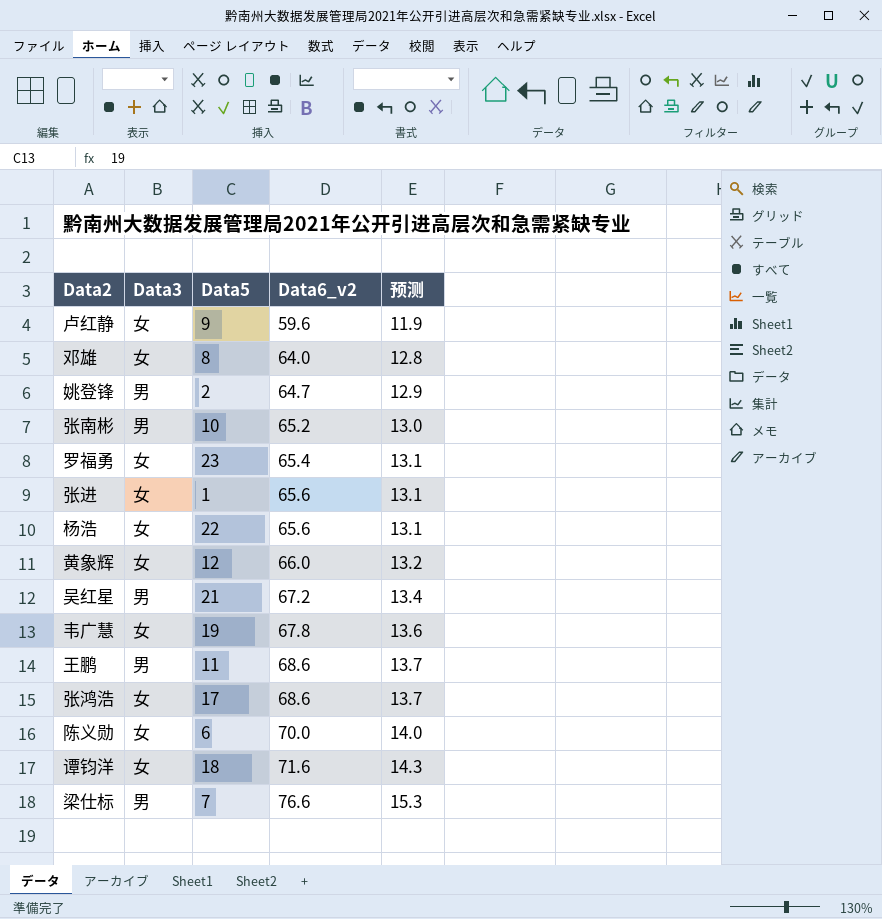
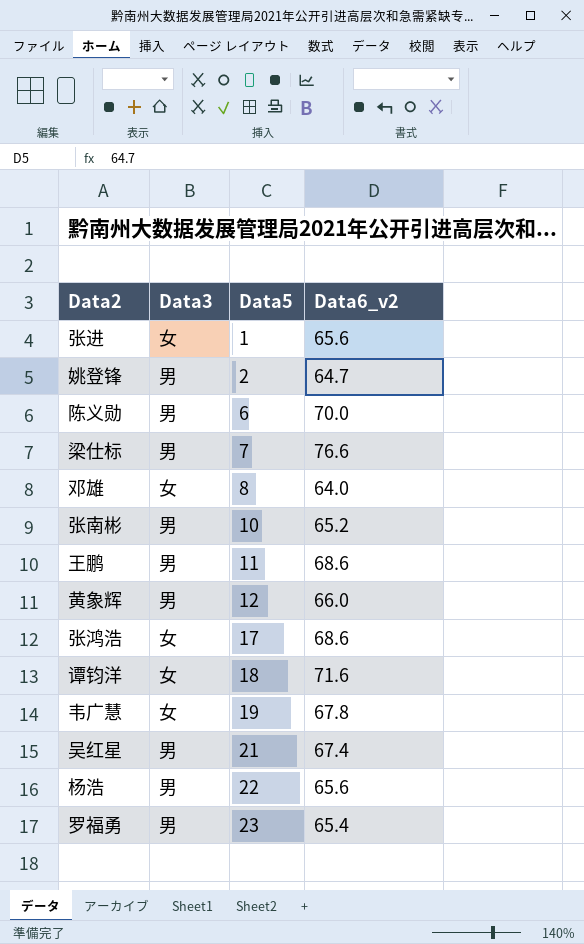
row order: Data6_v2 ascending -> Data5 ascending
column 预测 | formula: [Data6_v2] * 0.2 -> none
row 卢红静: 女 | 9 | 59.6 | 11.9 -> none
陈义勋 | Data3: 女 -> 男
黄象辉 | Data3: 女 -> 男
吴红星 | Data6_v2: 67.2 -> 67.4
杨浩 | Data3: 女 -> 男
罗福勇 | Data3: 女 -> 男

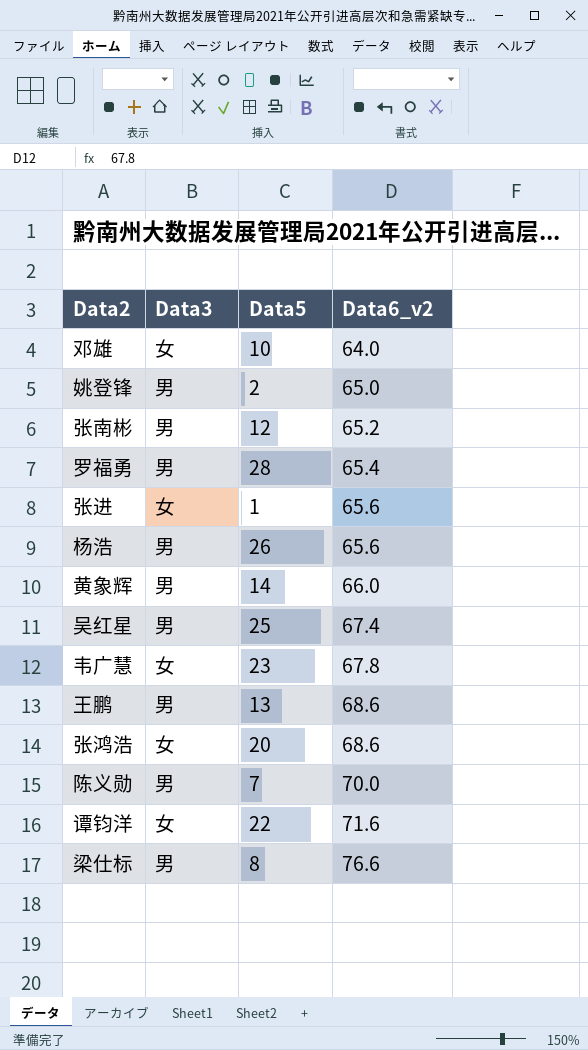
row order: Data5 ascending -> Data6_v2 ascending
邓雄 | Data5: 8 -> 10
姚登锋 | Data6_v2: 64.7 -> 65.0
张南彬 | Data5: 10 -> 12
罗福勇 | Data5: 23 -> 28
杨浩 | Data5: 22 -> 26
黄象辉 | Data5: 12 -> 14
吴红星 | Data5: 21 -> 25
韦广慧 | Data5: 19 -> 23
王鹏 | Data5: 11 -> 13
张鸿浩 | Data5: 17 -> 20
陈义勋 | Data5: 6 -> 7
谭钧洋 | Data5: 18 -> 22
梁仕标 | Data5: 7 -> 8

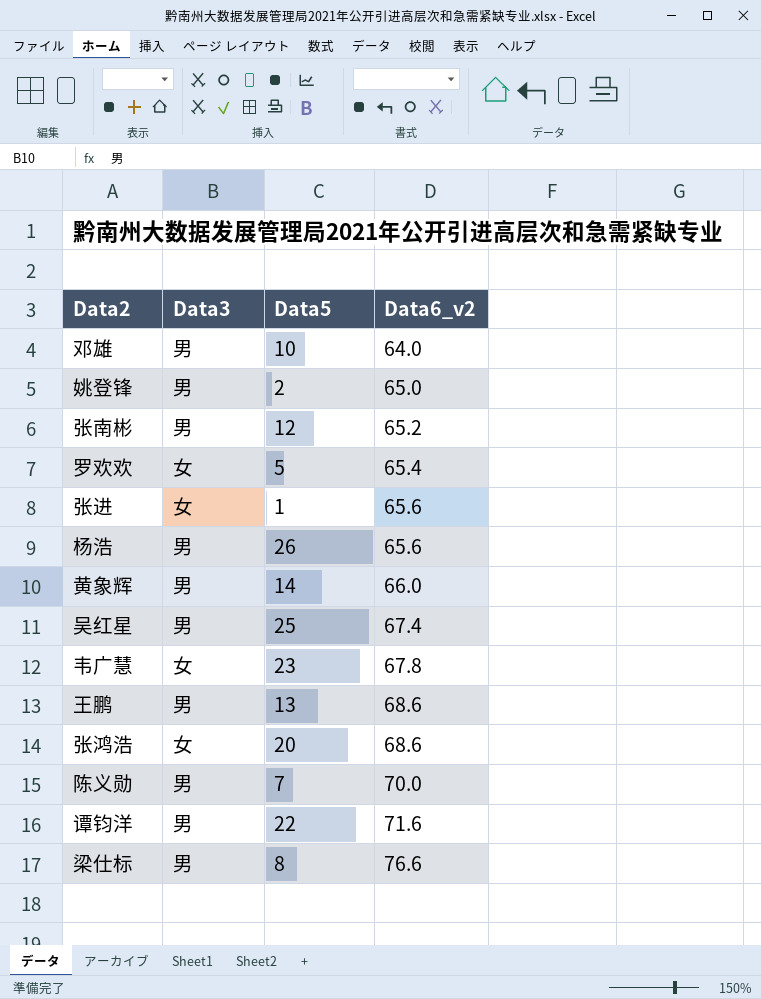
row 罗福勇: 男 | 28 | 65.4 -> none
邓雄 | Data3: 女 -> 男
row 罗欢欢: none -> 女 | 5 | 65.4
谭钧洋 | Data3: 女 -> 男

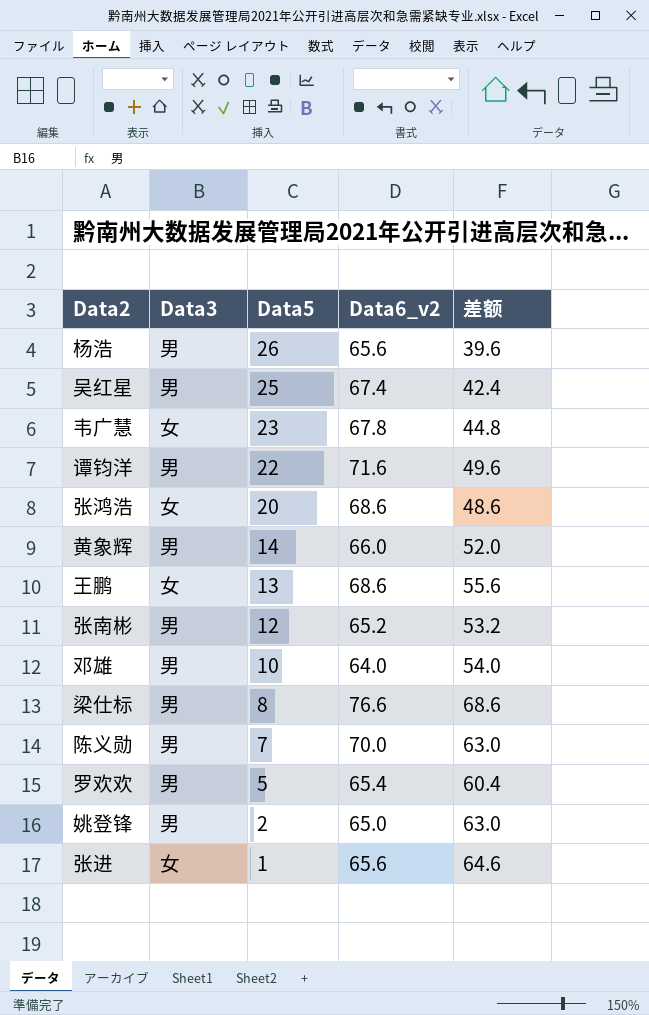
row order: Data6_v2 ascending -> Data5 descending
column 差额 | formula: none -> [Data6_v2] - [Data5]
王鹏 | Data3: 男 -> 女
罗欢欢 | Data3: 女 -> 男

